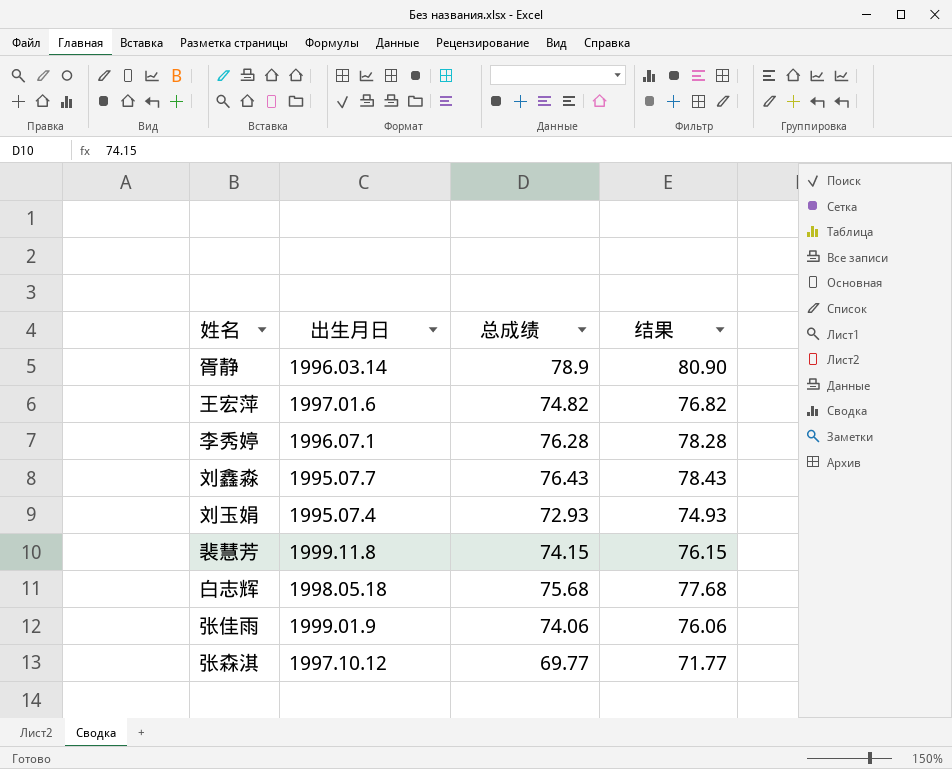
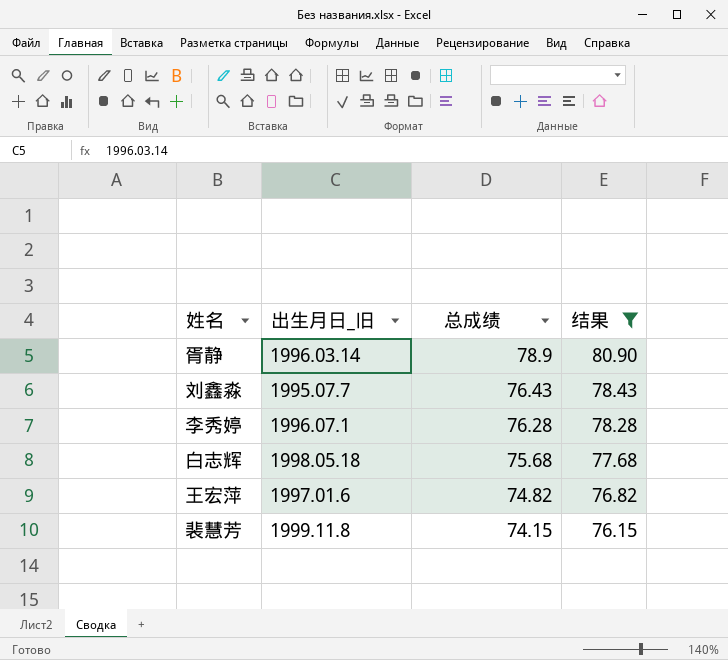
filter: none -> 结果 >= 76.15
row order: none -> 总成绩 descending
column name: 出生月日 -> 出生月日_旧

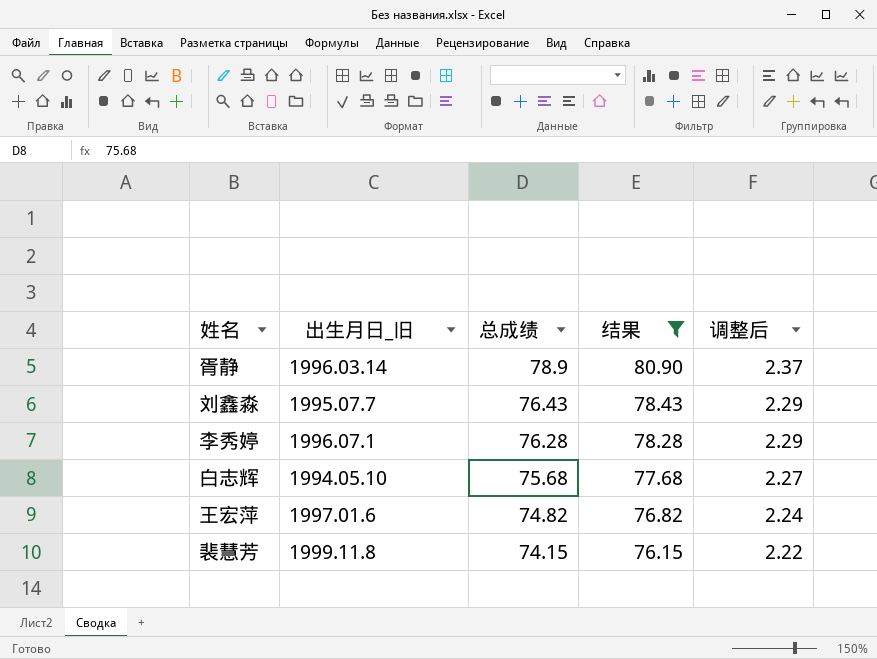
column 调整后 | formula: none -> [总成绩] * 0.03
白志辉 | 出生月日_旧: 1998.05.18 -> 1994.05.10

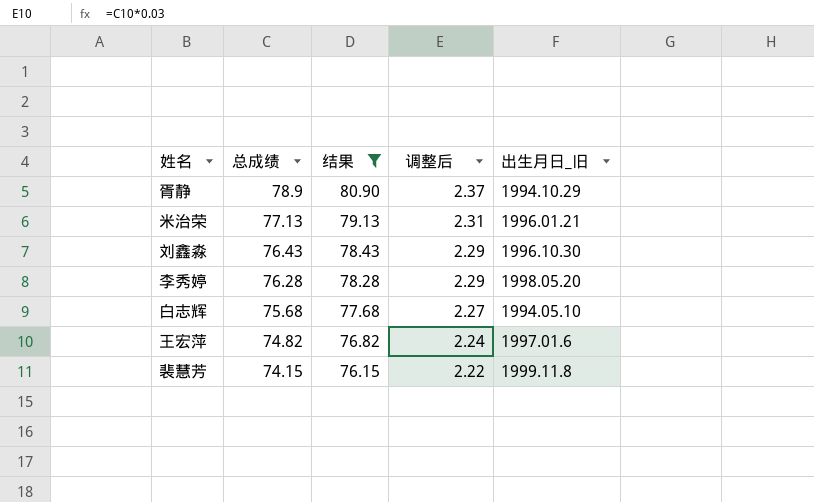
column 出生月日_旧 | position: 2 -> 5
胥静 | 出生月日_旧: 1996.03.14 -> 1994.10.29
row 米治荣: none -> 77.13 | 79.13 | 2.31 | 1996.01.21
刘鑫淼 | 出生月日_旧: 1995.07.7 -> 1996.10.30
李秀婷 | 出生月日_旧: 1996.07.1 -> 1998.05.20

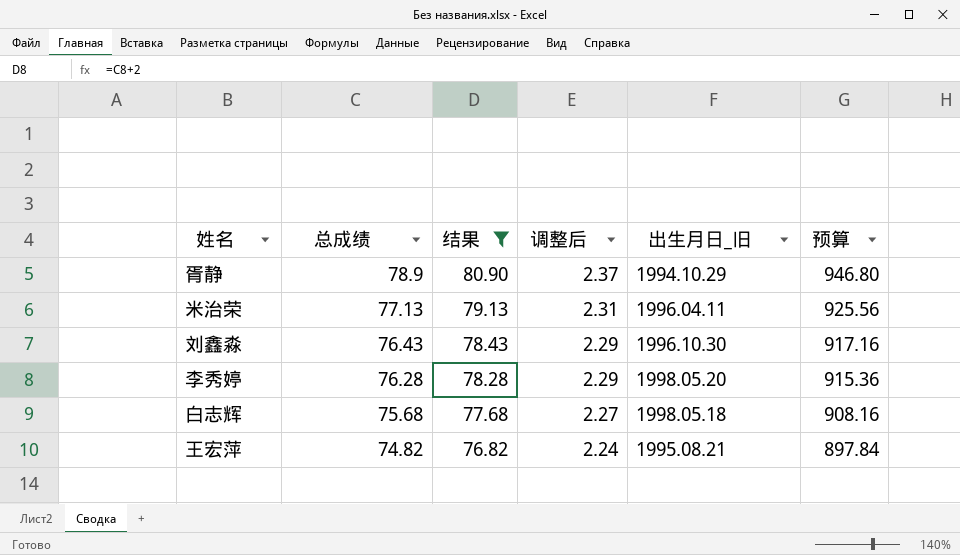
column 预算 | formula: none -> [总成绩] * 12
row 裴慧芳: 74.15 | 76.15 | 2.22 | 1999.11.8 -> none
米治荣 | 出生月日_旧: 1996.01.21 -> 1996.04.11
白志辉 | 出生月日_旧: 1994.05.10 -> 1998.05.18
王宏萍 | 出生月日_旧: 1997.01.6 -> 1995.08.21

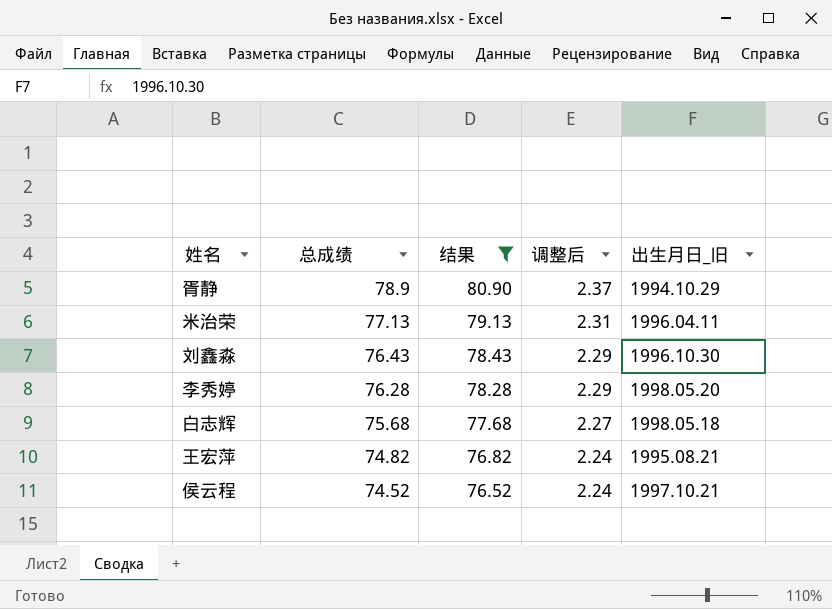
column 预算 | formula: [总成绩] * 12 -> none
row 侯云程: none -> 74.52 | 76.52 | 2.24 | 1997.10.21

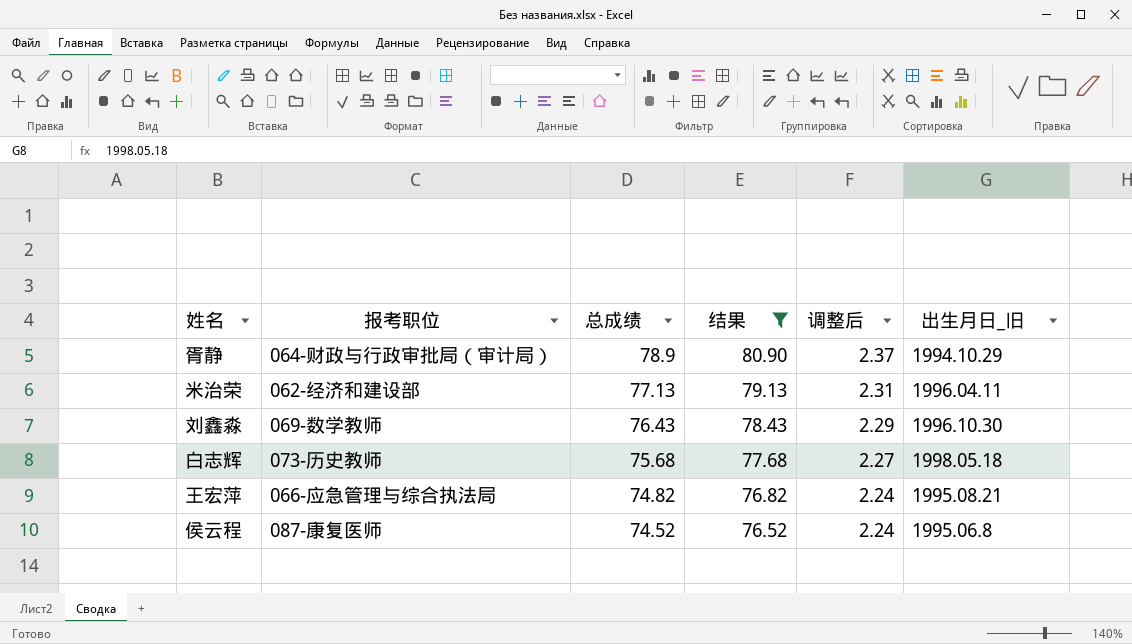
column 报考职位 | position: none -> 2
row 李秀婷: 76.28 | 78.28 | 2.29 | 1998.05.20 -> none
侯云程 | 出生月日_旧: 1997.10.21 -> 1995.06.8

